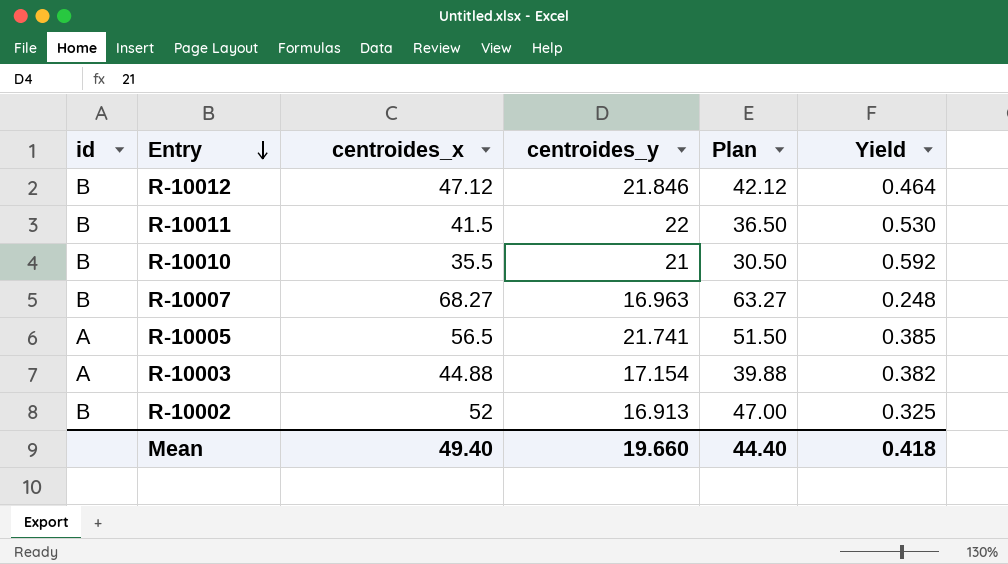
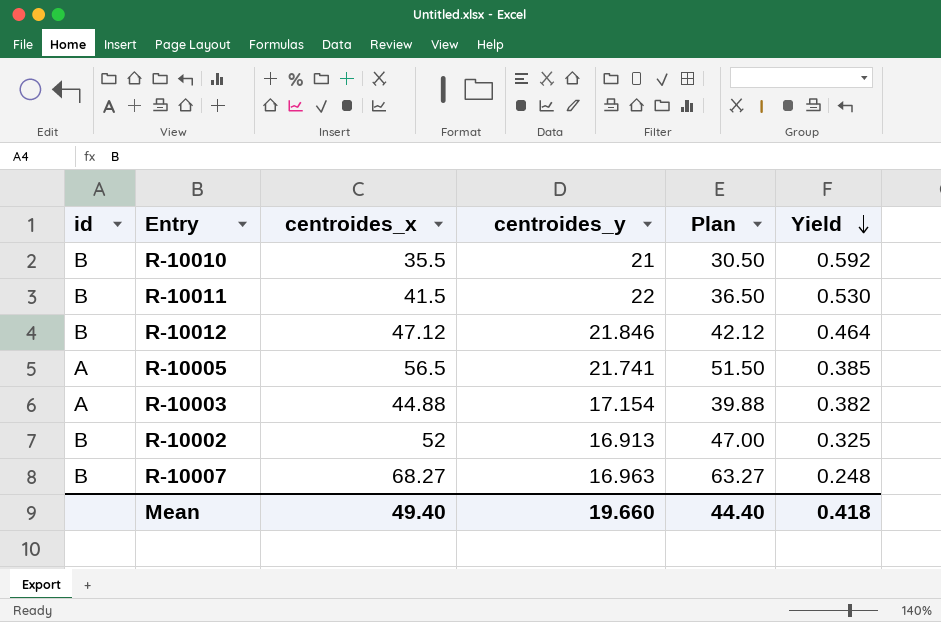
row order: Entry descending -> Yield descending

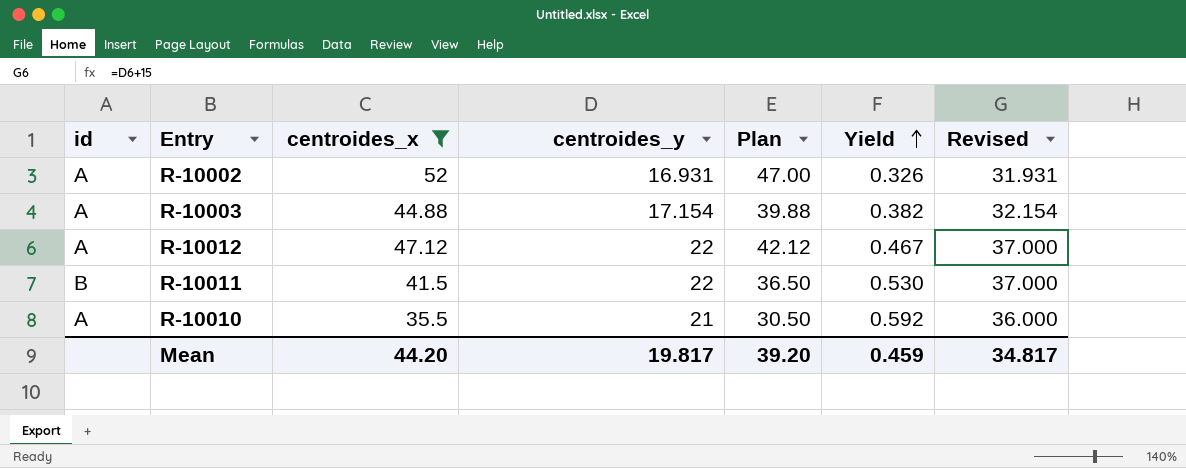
filter: none -> centroides_x <= 52
row order: Yield descending -> Yield ascending
column Revised | formula: none -> [centroides_y] + 15
R-10002 | id: B -> A
R-10002 | centroides_y: 16.913 -> 16.931
R-10002 | Yield: 0.325 -> 0.326
R-10012 | id: B -> A
R-10012 | centroides_y: 21.846 -> 22
R-10012 | Yield: 0.464 -> 0.467
R-10010 | id: B -> A
Mean | centroides_x: 49.40 -> 44.20
Mean | centroides_y: 19.660 -> 19.817
Mean | Plan: 44.40 -> 39.20
Mean | Yield: 0.418 -> 0.459

